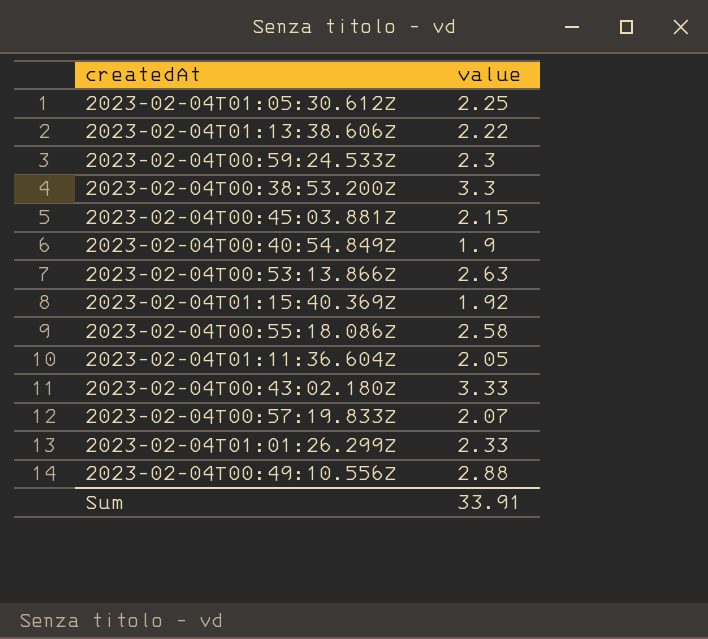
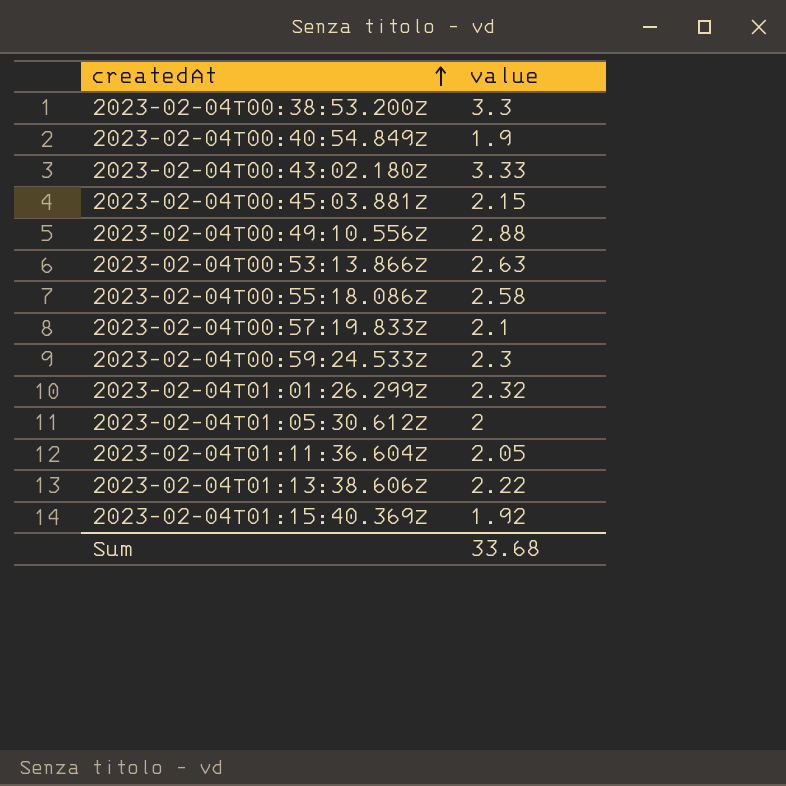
row order: none -> createdAt ascending
2023-02-04T00:57:19.833Z | value: 2.07 -> 2.1
2023-02-04T01:01:26.299Z | value: 2.33 -> 2.32
2023-02-04T01:05:30.612Z | value: 2.25 -> 2
Sum | value: 33.91 -> 33.68

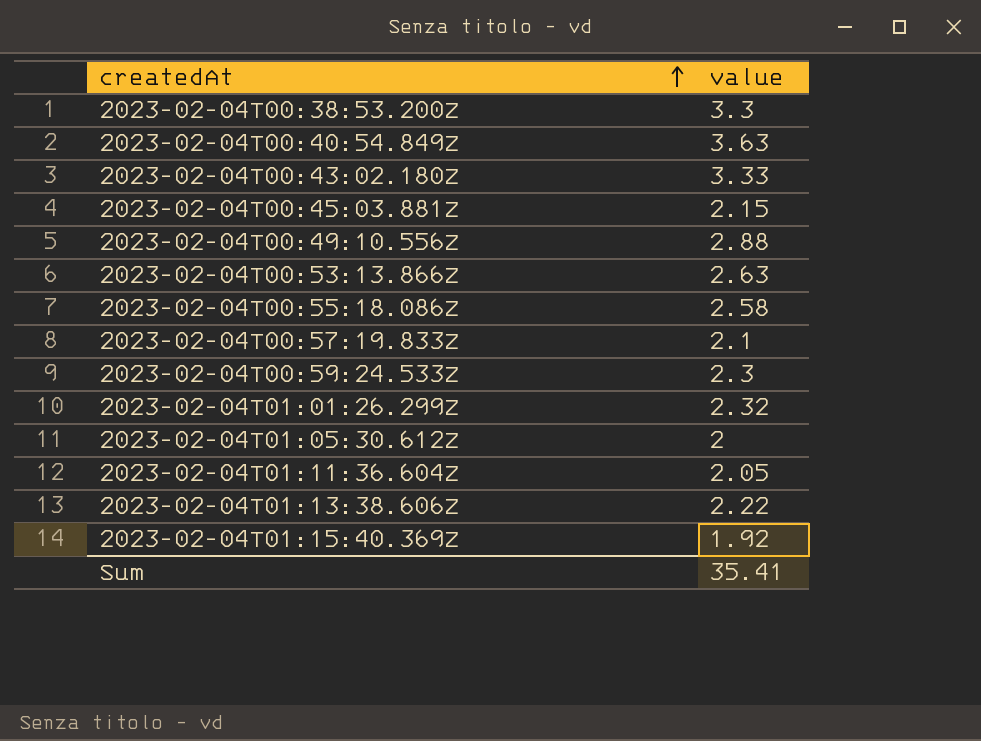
2023-02-04T00:40:54.849Z | value: 1.9 -> 3.63
Sum | value: 33.68 -> 35.41

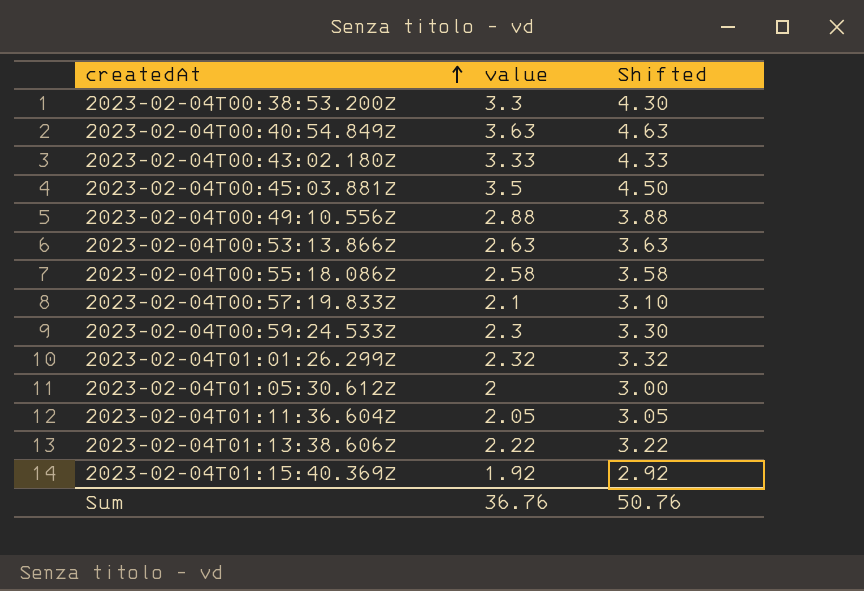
column Shifted | formula: none -> [value] + 1
2023-02-04T00:45:03.881Z | value: 2.15 -> 3.5
Sum | value: 35.41 -> 36.76

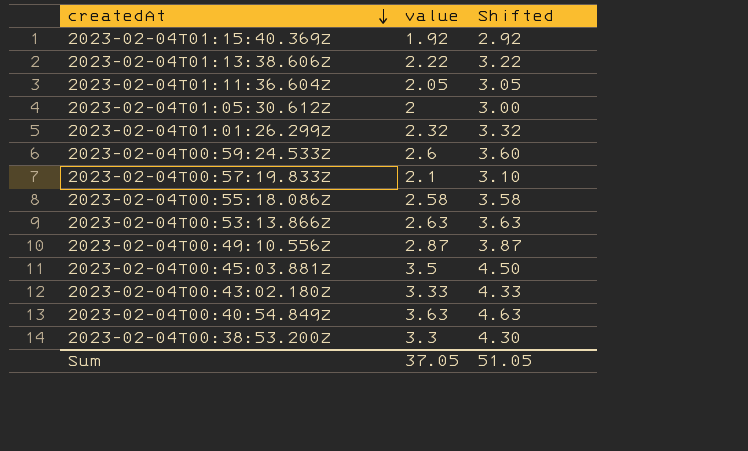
row order: createdAt ascending -> createdAt descending
2023-02-04T00:59:24.533Z | value: 2.3 -> 2.6
2023-02-04T00:59:24.533Z | Shifted: 3.30 -> 3.60
2023-02-04T00:49:10.556Z | value: 2.88 -> 2.87
2023-02-04T00:49:10.556Z | Shifted: 3.88 -> 3.87
Sum | value: 36.76 -> 37.05
Sum | Shifted: 50.76 -> 51.05

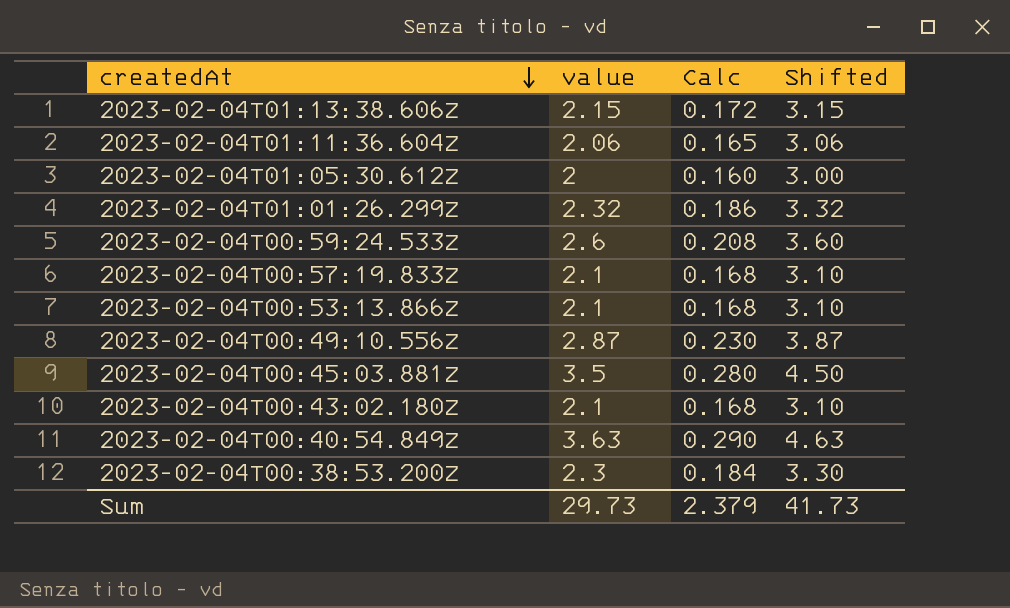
column Calc | formula: none -> [value] * 0.08
row 2023-02-04T01:15:40.369Z: 1.92 | 2.92 -> none
row 2023-02-04T00:55:18.086Z: 2.58 | 3.58 -> none
2023-02-04T01:13:38.606Z | value: 2.22 -> 2.15
2023-02-04T01:13:38.606Z | Shifted: 3.22 -> 3.15
2023-02-04T01:11:36.604Z | value: 2.05 -> 2.06
2023-02-04T01:11:36.604Z | Shifted: 3.05 -> 3.06
2023-02-04T00:53:13.866Z | value: 2.63 -> 2.1
2023-02-04T00:53:13.866Z | Shifted: 3.63 -> 3.10
2023-02-04T00:43:02.180Z | value: 3.33 -> 2.1
2023-02-04T00:43:02.180Z | Shifted: 4.33 -> 3.10
2023-02-04T00:38:53.200Z | value: 3.3 -> 2.3
2023-02-04T00:38:53.200Z | Shifted: 4.30 -> 3.30
Sum | value: 37.05 -> 29.73
Sum | Shifted: 51.05 -> 41.73

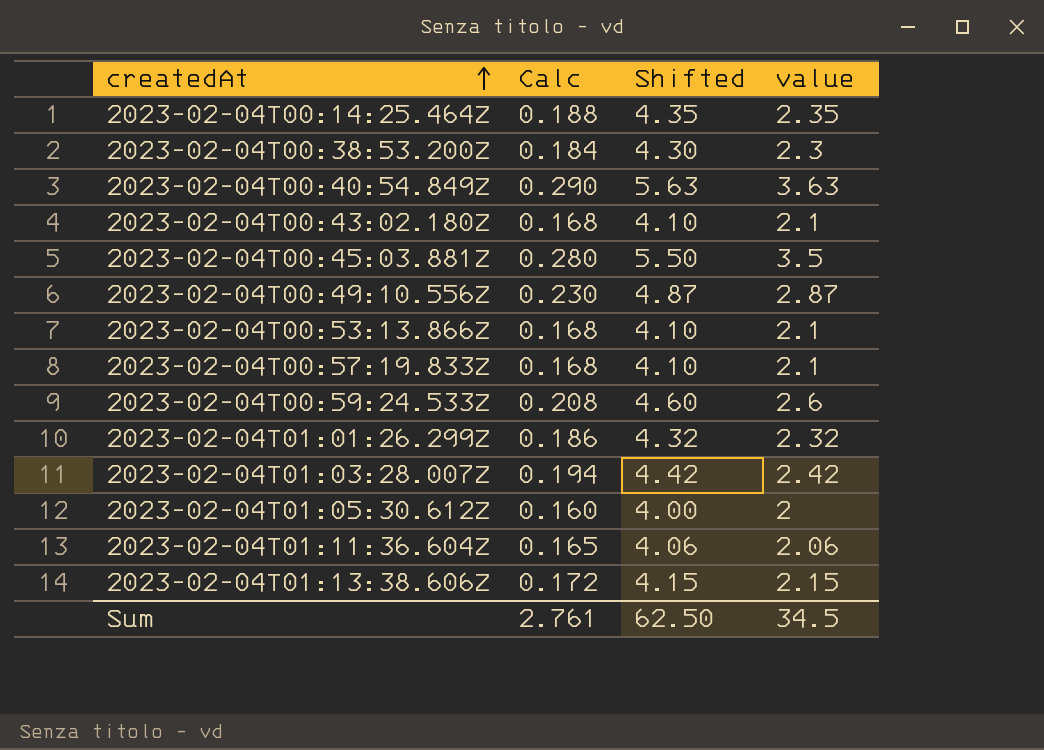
row order: createdAt descending -> createdAt ascending
column Shifted | formula: [value] + 1 -> [value] + 2
column value | position: 2 -> 4
row 2023-02-04T00:14:25.464Z: none -> 0.188 | 4.35 | 2.35
row 2023-02-04T01:03:28.007Z: none -> 0.194 | 4.42 | 2.42
Sum | Calc: 2.379 -> 2.761
Sum | Shifted: 41.73 -> 62.50
Sum | value: 29.73 -> 34.5

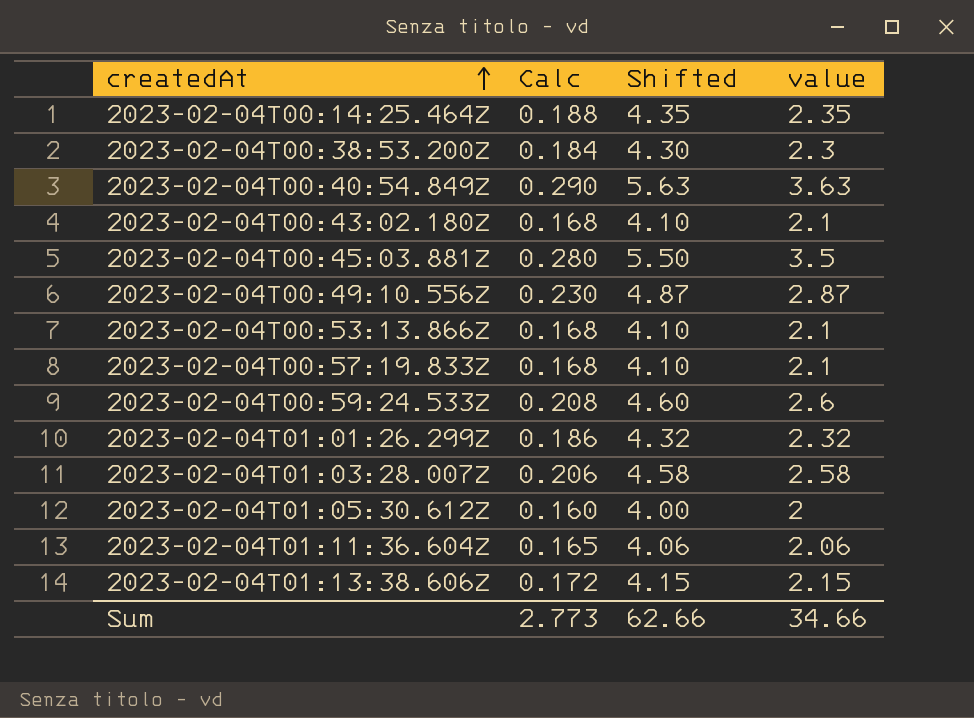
2023-02-04T01:03:28.007Z | Calc: 0.194 -> 0.206
2023-02-04T01:03:28.007Z | Shifted: 4.42 -> 4.58
2023-02-04T01:03:28.007Z | value: 2.42 -> 2.58
Sum | Calc: 2.761 -> 2.773
Sum | Shifted: 62.50 -> 62.66
Sum | value: 34.5 -> 34.66

